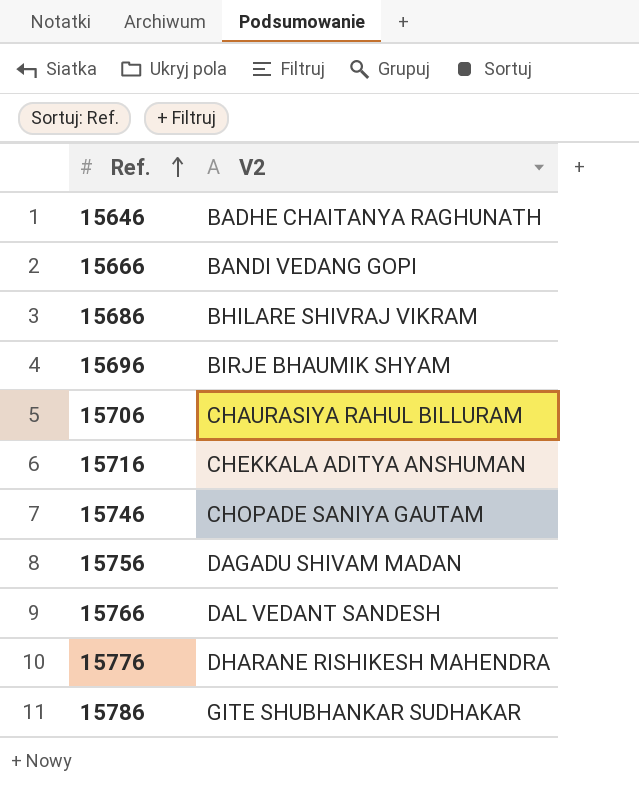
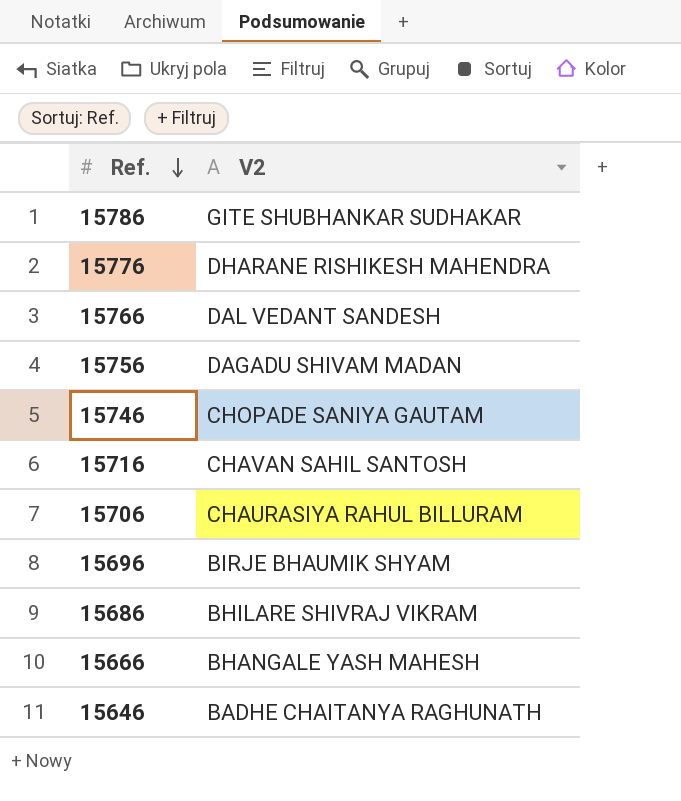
row order: Ref. ascending -> Ref. descending
15716 | V2: CHEKKALA ADITYA ANSHUMAN -> CHAVAN SAHIL SANTOSH
15666 | V2: BANDI VEDANG GOPI -> BHANGALE YASH MAHESH

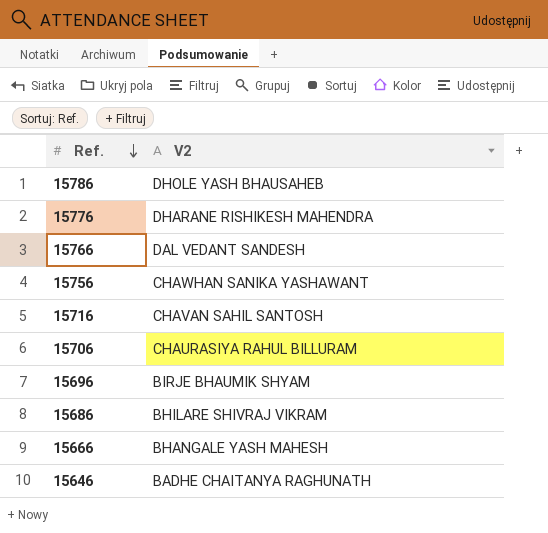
row 15746: CHOPADE SANIYA GAUTAM -> none
15786 | V2: GITE SHUBHANKAR SUDHAKAR -> DHOLE YASH BHAUSAHEB
15756 | V2: DAGADU SHIVAM MADAN -> CHAWHAN SANIKA YASHAWANT

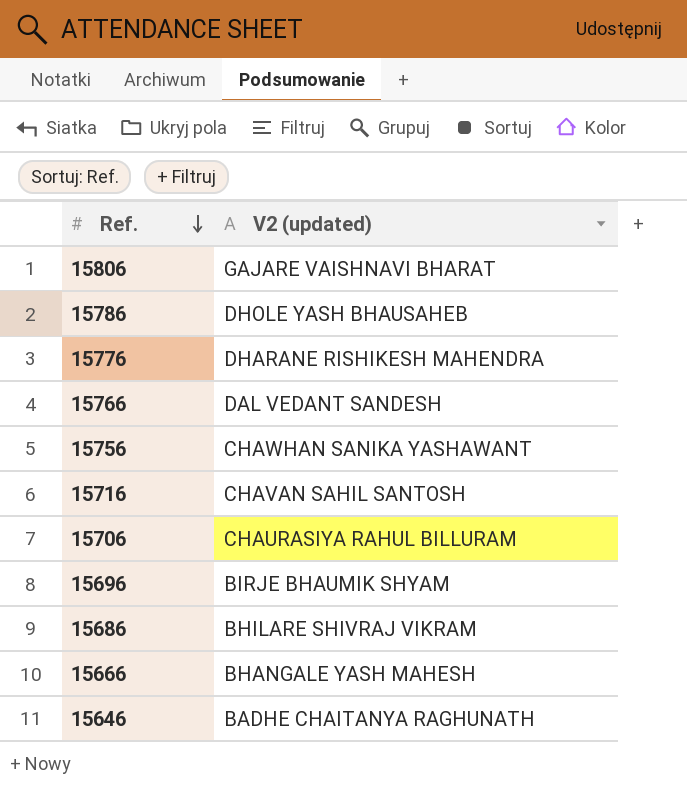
column name: V2 -> V2 (updated)
row 15806: none -> GAJARE VAISHNAVI BHARAT

